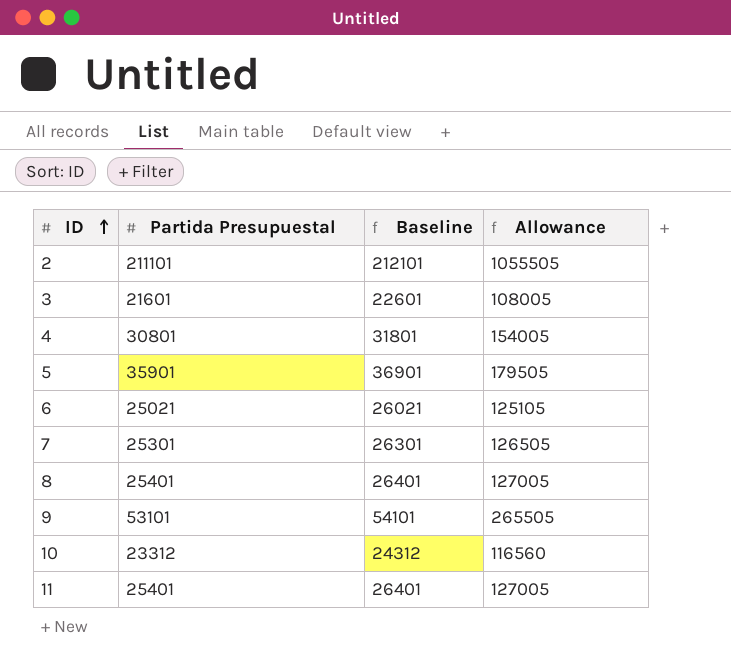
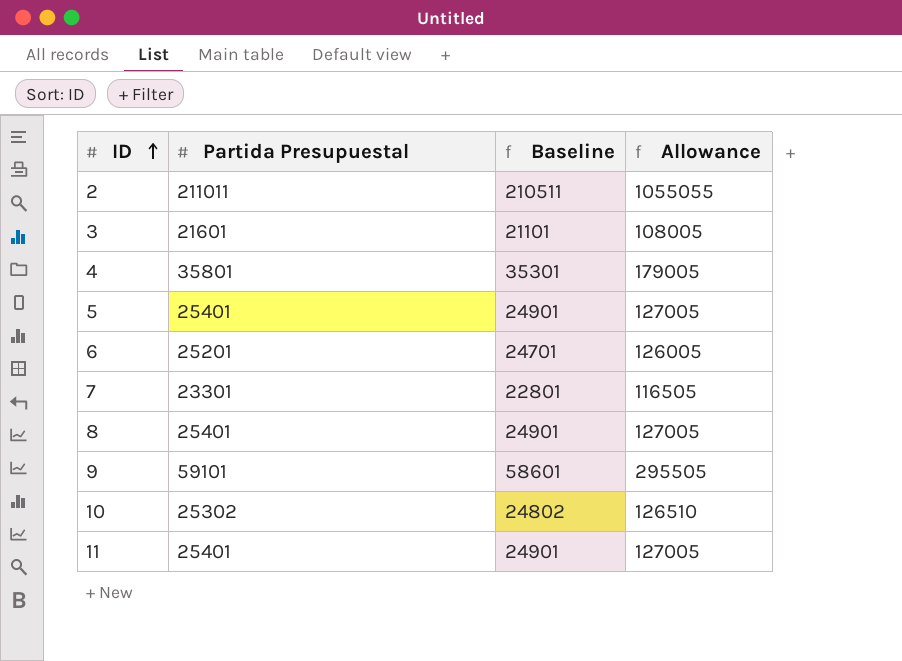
column Baseline | formula: [Partida Presupuestal] + 1000 -> [Partida Presupuestal] - 500
2 | Partida Presupuestal: 211101 -> 211011
2 | Allowance: 1055505 -> 1055055
4 | Partida Presupuestal: 30801 -> 35801
4 | Allowance: 154005 -> 179005
5 | Partida Presupuestal: 35901 -> 25401
5 | Allowance: 179505 -> 127005
6 | Partida Presupuestal: 25021 -> 25201
6 | Allowance: 125105 -> 126005
7 | Partida Presupuestal: 25301 -> 23301
7 | Allowance: 126505 -> 116505
9 | Partida Presupuestal: 53101 -> 59101
9 | Allowance: 265505 -> 295505
10 | Partida Presupuestal: 23312 -> 25302
10 | Allowance: 116560 -> 126510

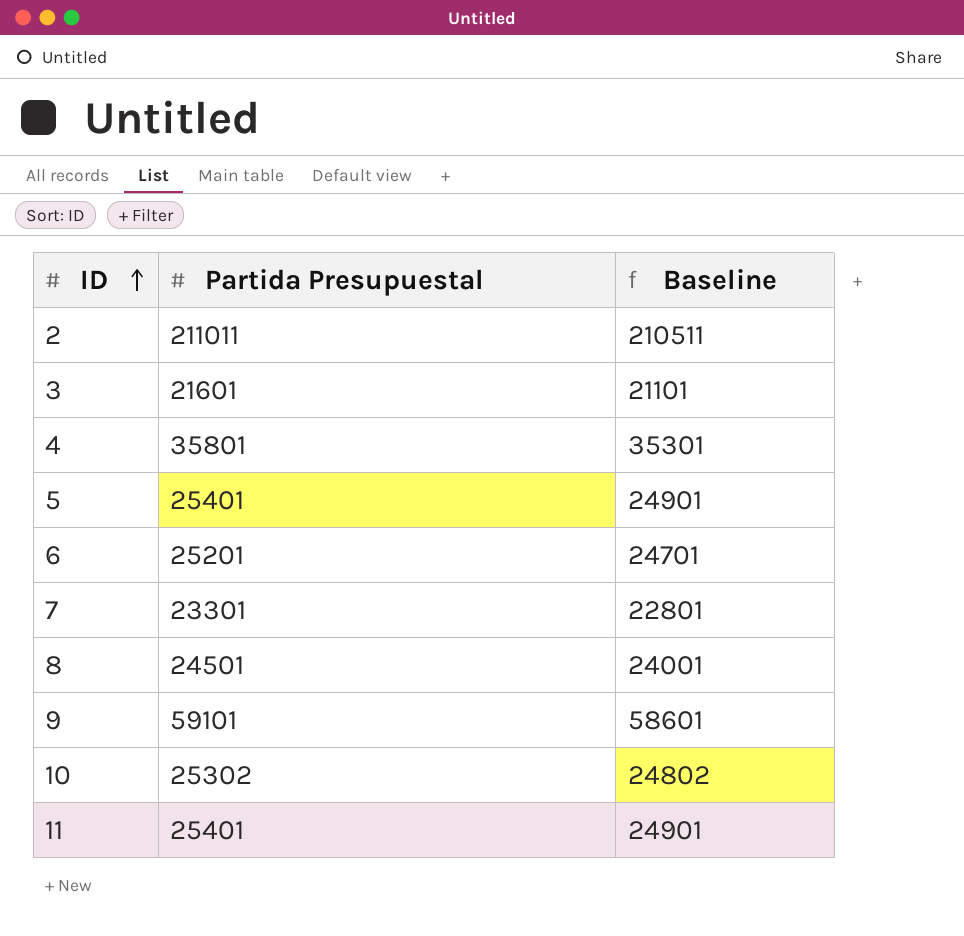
column Allowance | formula: [Partida Presupuestal] * 5 -> none
8 | Partida Presupuestal: 25401 -> 24501
8 | Baseline: 24901 -> 24001

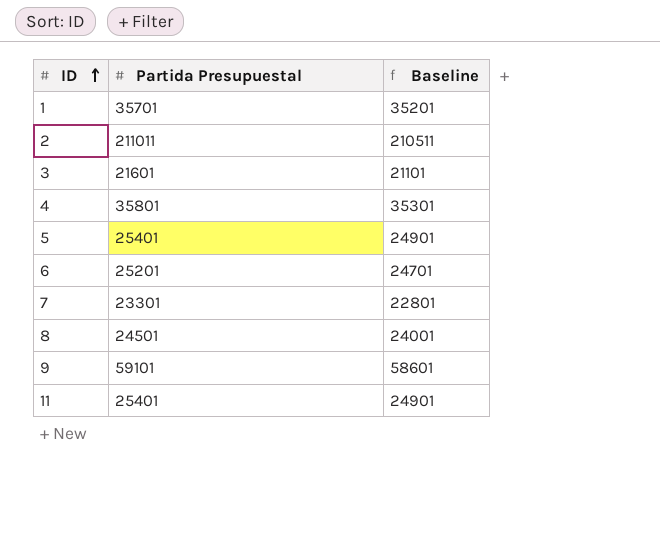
row 10: 25302 | 24802 -> none
row 1: none -> 35701 | 35201

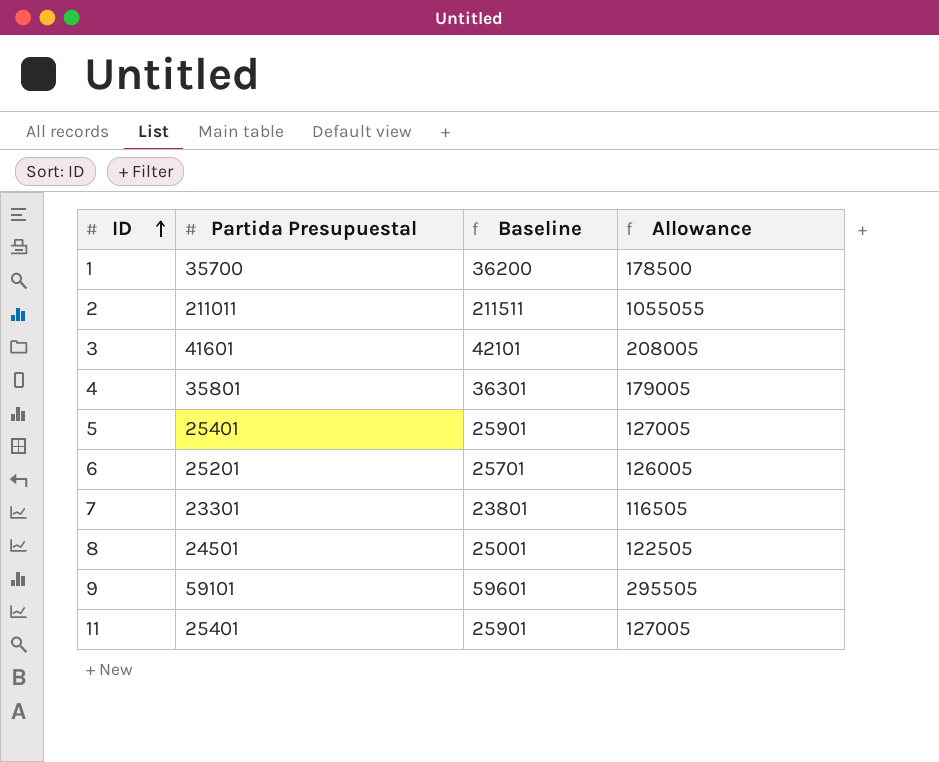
column Baseline | formula: [Partida Presupuestal] - 500 -> [Partida Presupuestal] + 500
column Allowance | formula: none -> [Partida Presupuestal] * 5
1 | Partida Presupuestal: 35701 -> 35700
3 | Partida Presupuestal: 21601 -> 41601

